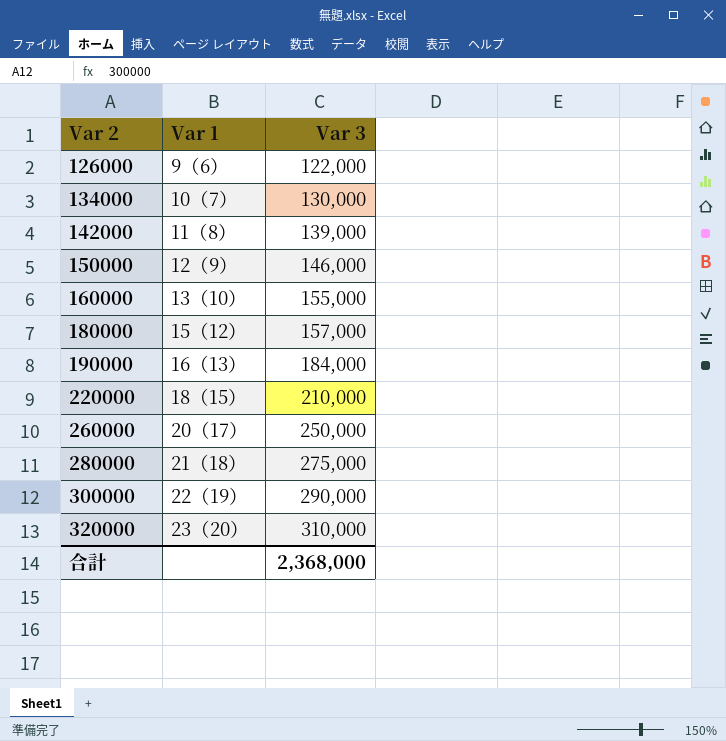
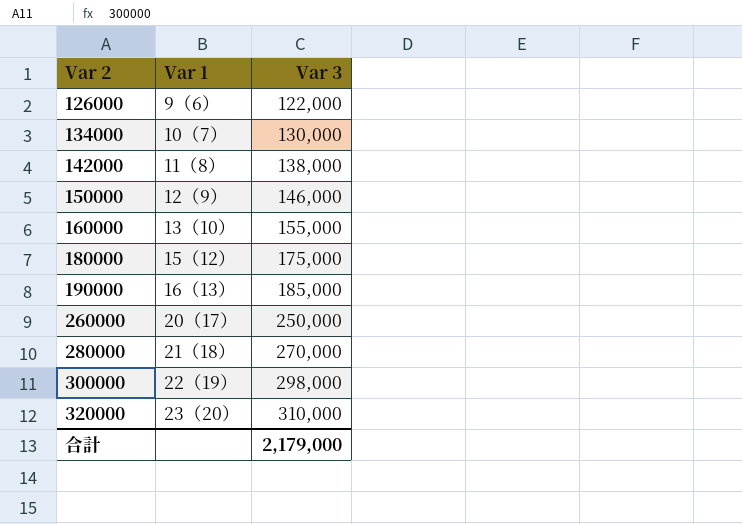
row 220000: 18（15） | 210,000 -> none
142000 | Var 3: 139,000 -> 138,000
180000 | Var 3: 157,000 -> 175,000
190000 | Var 3: 184,000 -> 185,000
280000 | Var 3: 275,000 -> 270,000
300000 | Var 3: 290,000 -> 298,000
合計 | Var 3: 2,368,000 -> 2,179,000

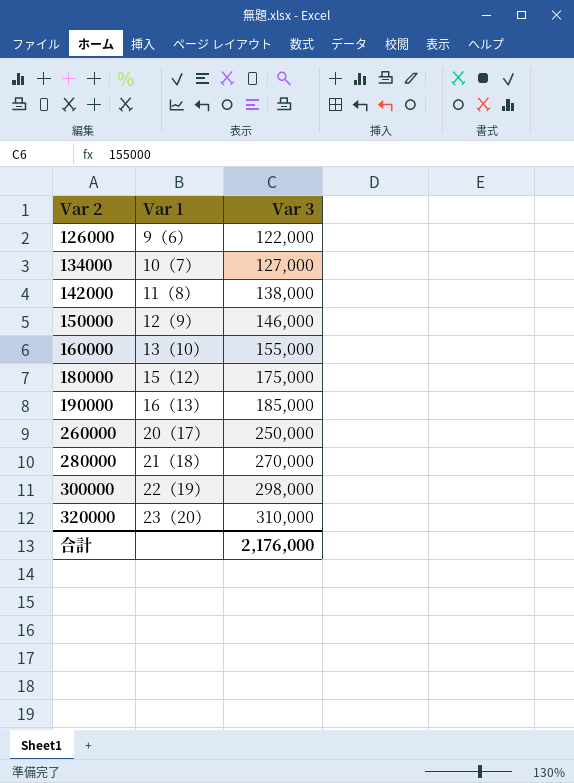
134000 | Var 3: 130,000 -> 127,000
合計 | Var 3: 2,179,000 -> 2,176,000

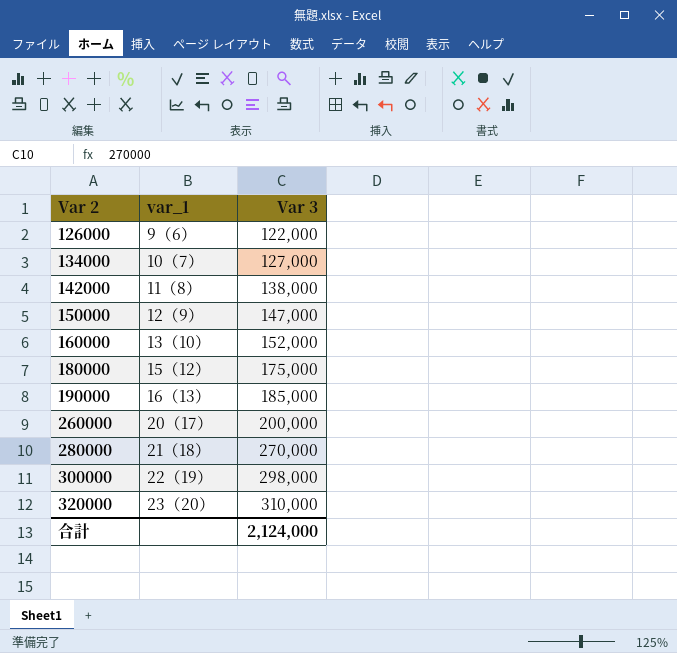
column name: Var 1 -> var_1
150000 | Var 3: 146,000 -> 147,000
160000 | Var 3: 155,000 -> 152,000
260000 | Var 3: 250,000 -> 200,000
合計 | Var 3: 2,176,000 -> 2,124,000

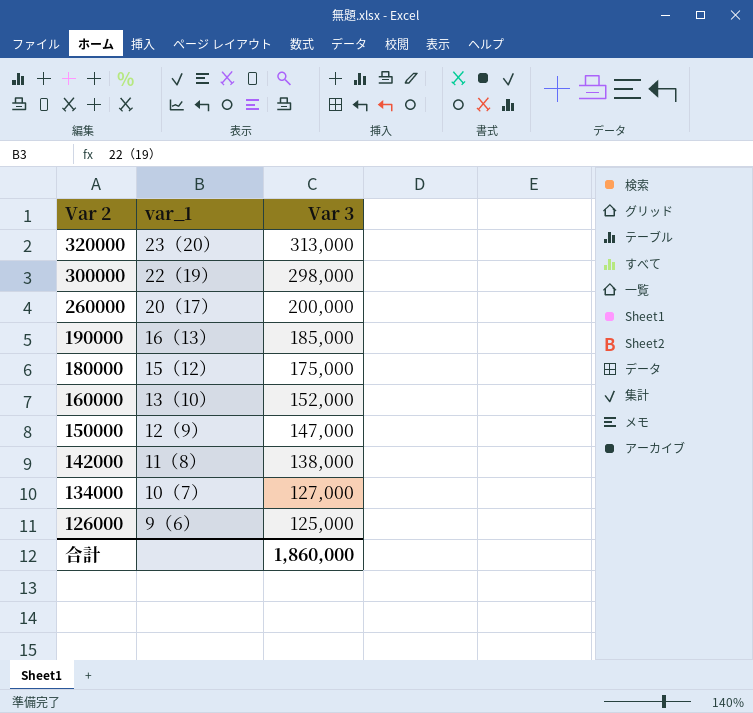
row order: Var 2 ascending -> Var 2 descending
row 280000: 21（18） | 270,000 -> none
320000 | Var 3: 310,000 -> 313,000
126000 | Var 3: 122,000 -> 125,000
合計 | Var 3: 2,124,000 -> 1,860,000

